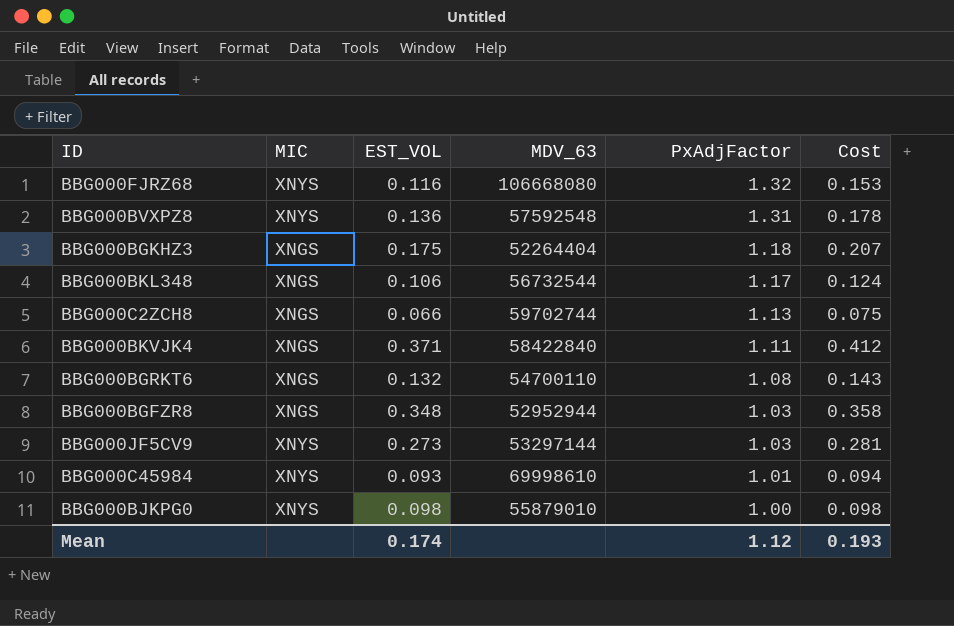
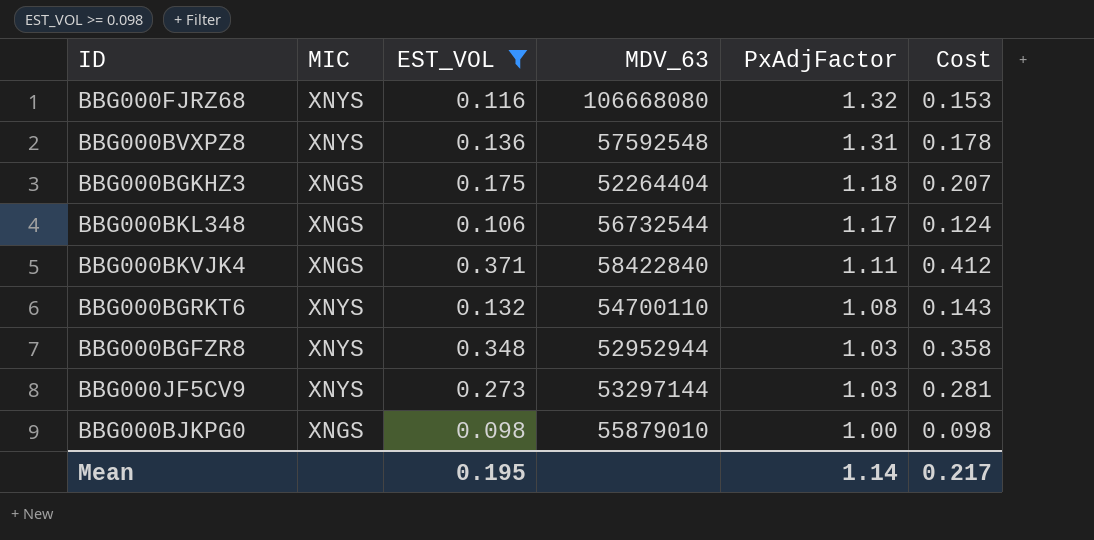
filter: none -> EST_VOL >= 0.098
BBG000BGRKT6 | MIC: XNGS -> XNYS
BBG000BGFZR8 | MIC: XNGS -> XNYS
BBG000BJKPG0 | MIC: XNYS -> XNGS
Mean | EST_VOL: 0.174 -> 0.195
Mean | PxAdjFactor: 1.12 -> 1.14
Mean | Cost: 0.193 -> 0.217

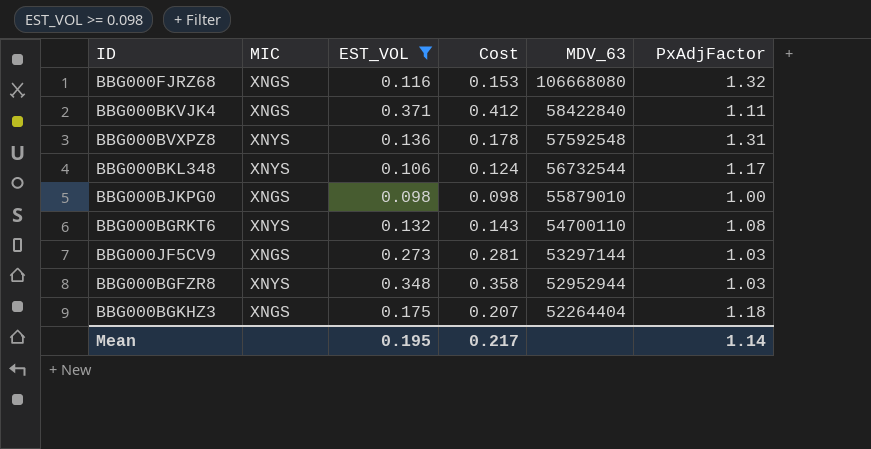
row order: PxAdjFactor descending -> MDV_63 descending
column Cost | position: 6 -> 4
BBG000FJRZ68 | MIC: XNYS -> XNGS
BBG000BKL348 | MIC: XNGS -> XNYS
BBG000JF5CV9 | MIC: XNYS -> XNGS

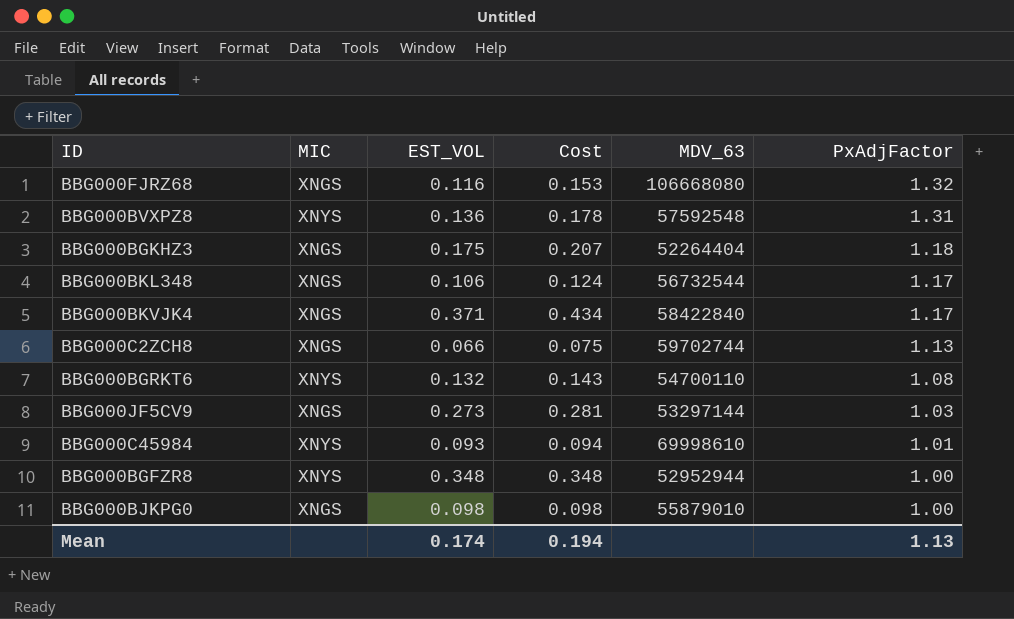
filter: EST_VOL >= 0.098 -> none
row order: MDV_63 descending -> PxAdjFactor descending
BBG000BKL348 | MIC: XNYS -> XNGS
BBG000BKVJK4 | Cost: 0.412 -> 0.434
BBG000BKVJK4 | PxAdjFactor: 1.11 -> 1.17
BBG000BGFZR8 | Cost: 0.358 -> 0.348
BBG000BGFZR8 | PxAdjFactor: 1.03 -> 1.00
Mean | EST_VOL: 0.195 -> 0.174
Mean | Cost: 0.217 -> 0.194
Mean | PxAdjFactor: 1.14 -> 1.13

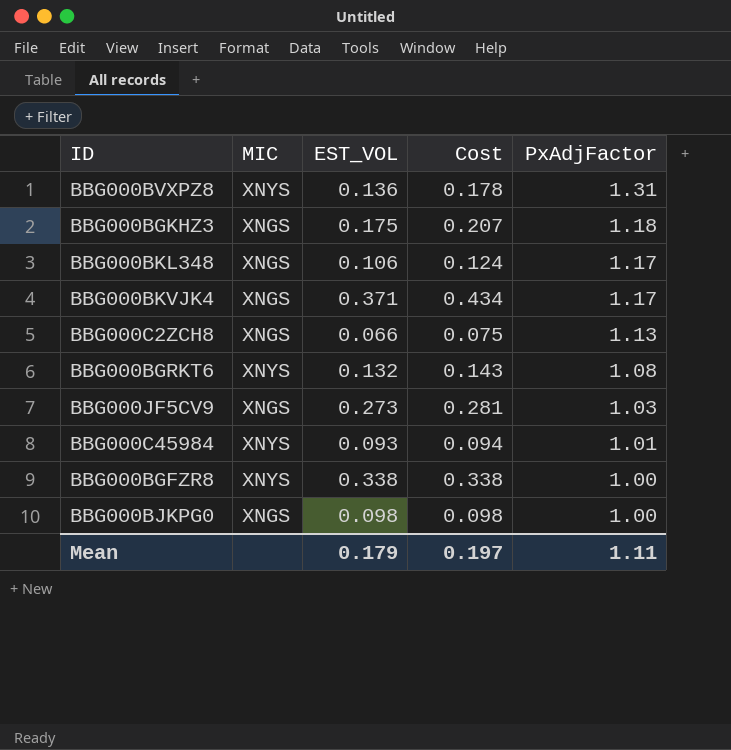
column MDV_63 | position: 5 -> none
row BBG000FJRZ68: XNGS | 0.116 | 0.153 | 106668080 | 1.32 -> none
BBG000BGFZR8 | EST_VOL: 0.348 -> 0.338
BBG000BGFZR8 | Cost: 0.348 -> 0.338
Mean | EST_VOL: 0.174 -> 0.179
Mean | Cost: 0.194 -> 0.197
Mean | PxAdjFactor: 1.13 -> 1.11

